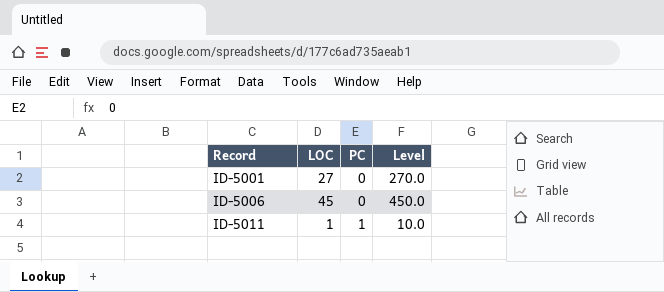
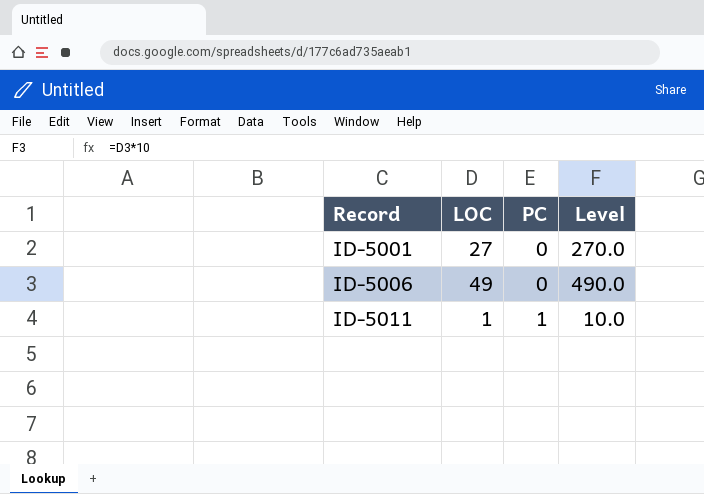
ID-5006 | LOC: 45 -> 49
ID-5006 | Level: 450.0 -> 490.0

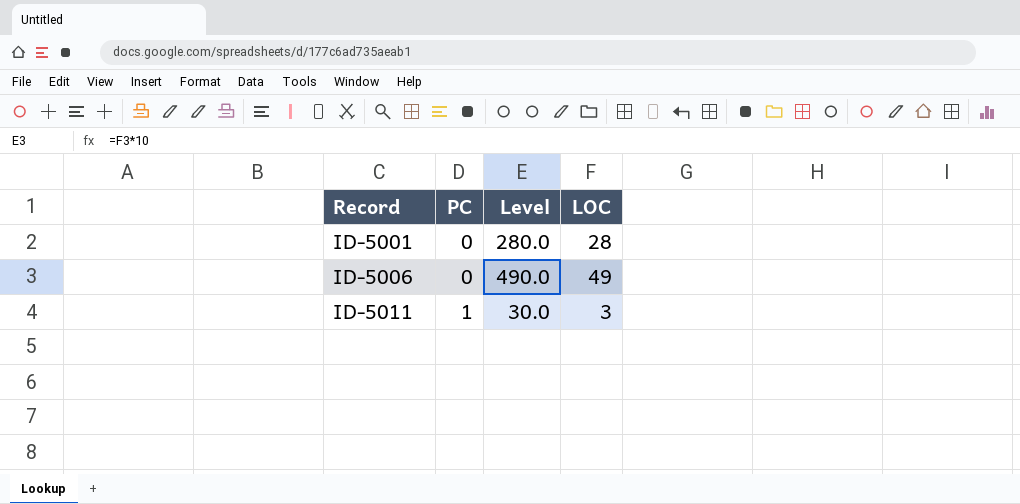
column LOC | position: 2 -> 4
ID-5001 | Level: 270.0 -> 280.0
ID-5001 | LOC: 27 -> 28
ID-5011 | Level: 10.0 -> 30.0
ID-5011 | LOC: 1 -> 3

